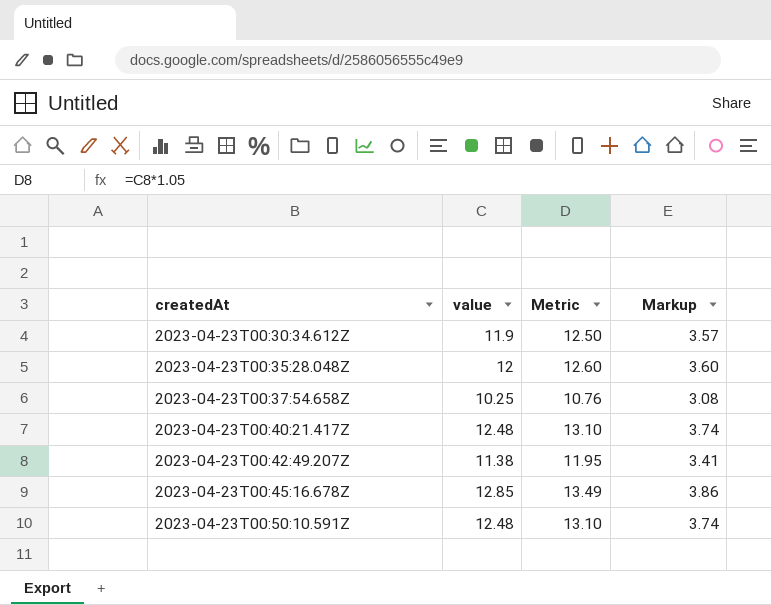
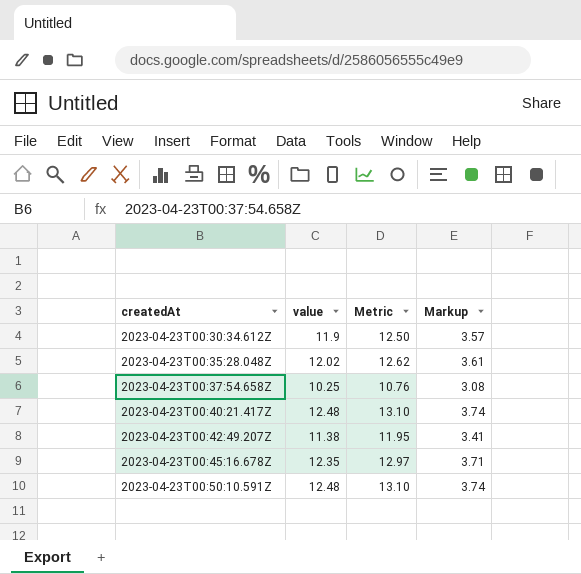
2023-04-23T00:35:28.048Z | value: 12 -> 12.02
2023-04-23T00:35:28.048Z | Metric: 12.60 -> 12.62
2023-04-23T00:35:28.048Z | Markup: 3.60 -> 3.61
2023-04-23T00:45:16.678Z | value: 12.85 -> 12.35
2023-04-23T00:45:16.678Z | Metric: 13.49 -> 12.97
2023-04-23T00:45:16.678Z | Markup: 3.86 -> 3.71

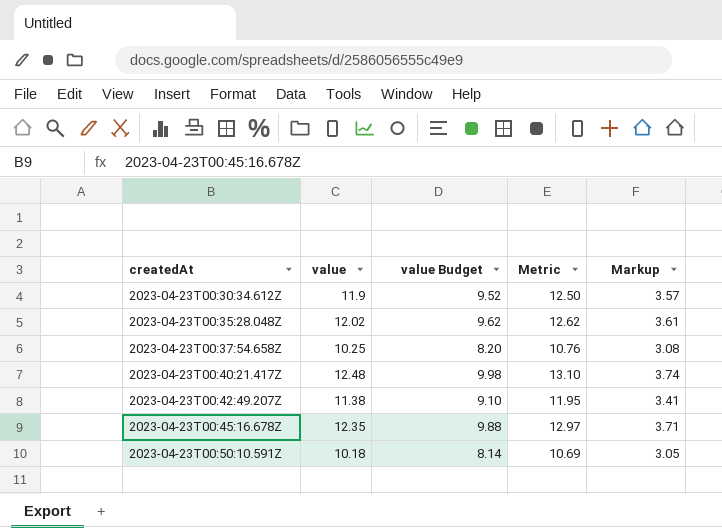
column value Budget | formula: none -> [value] * 0.8
2023-04-23T00:50:10.591Z | value: 12.48 -> 10.18
2023-04-23T00:50:10.591Z | Metric: 13.10 -> 10.69
2023-04-23T00:50:10.591Z | Markup: 3.74 -> 3.05

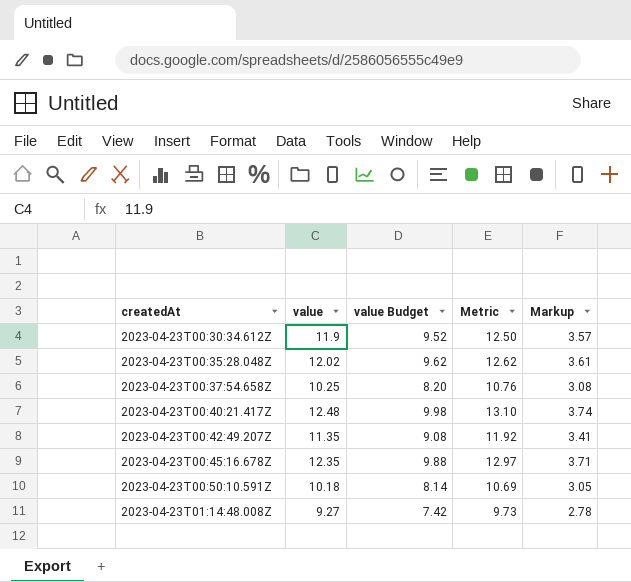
2023-04-23T00:42:49.207Z | value: 11.38 -> 11.35
2023-04-23T00:42:49.207Z | value Budget: 9.10 -> 9.08
2023-04-23T00:42:49.207Z | Metric: 11.95 -> 11.92
row 2023-04-23T01:14:48.008Z: none -> 9.27 | 7.42 | 9.73 | 2.78

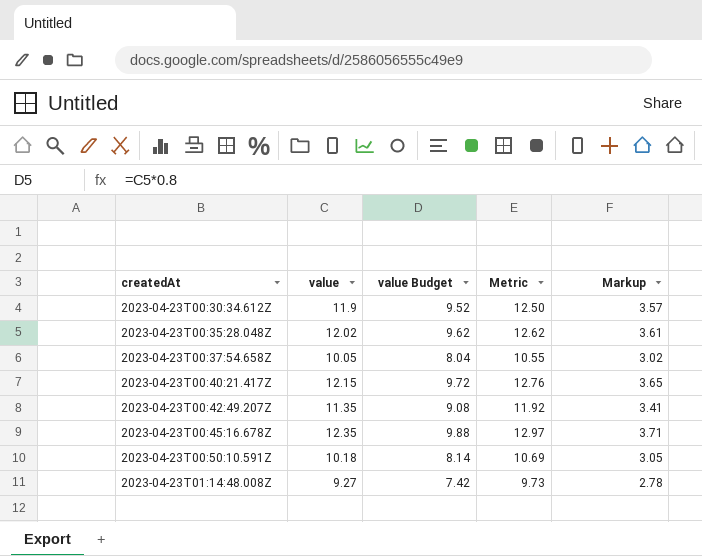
2023-04-23T00:37:54.658Z | value: 10.25 -> 10.05
2023-04-23T00:37:54.658Z | value Budget: 8.20 -> 8.04
2023-04-23T00:37:54.658Z | Metric: 10.76 -> 10.55
2023-04-23T00:37:54.658Z | Markup: 3.08 -> 3.02
2023-04-23T00:40:21.417Z | value: 12.48 -> 12.15
2023-04-23T00:40:21.417Z | value Budget: 9.98 -> 9.72
2023-04-23T00:40:21.417Z | Metric: 13.10 -> 12.76
2023-04-23T00:40:21.417Z | Markup: 3.74 -> 3.65

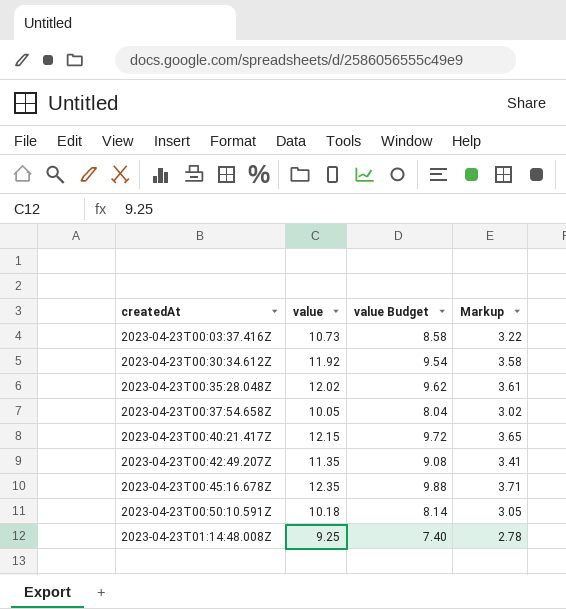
column Metric | formula: [value] * 1.05 -> none
row 2023-04-23T00:03:37.416Z: none -> 10.73 | 8.58 | 3.22
2023-04-23T00:30:34.612Z | value: 11.9 -> 11.92
2023-04-23T00:30:34.612Z | value Budget: 9.52 -> 9.54
2023-04-23T00:30:34.612Z | Markup: 3.57 -> 3.58
2023-04-23T01:14:48.008Z | value: 9.27 -> 9.25
2023-04-23T01:14:48.008Z | value Budget: 7.42 -> 7.40

